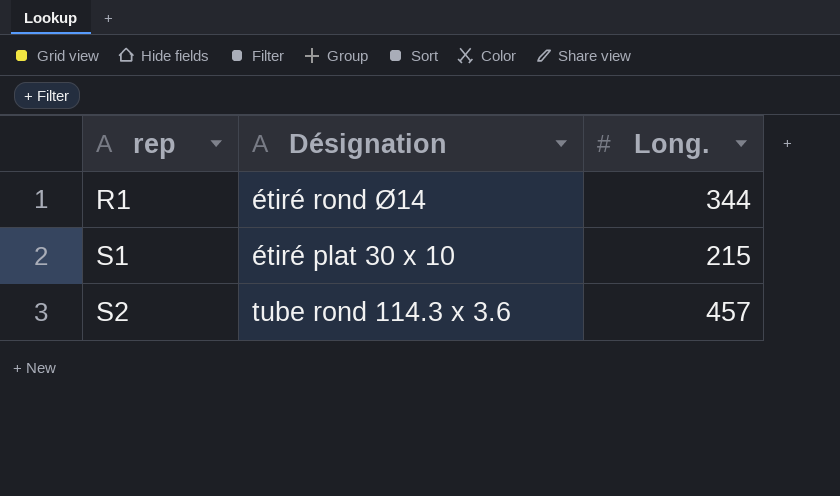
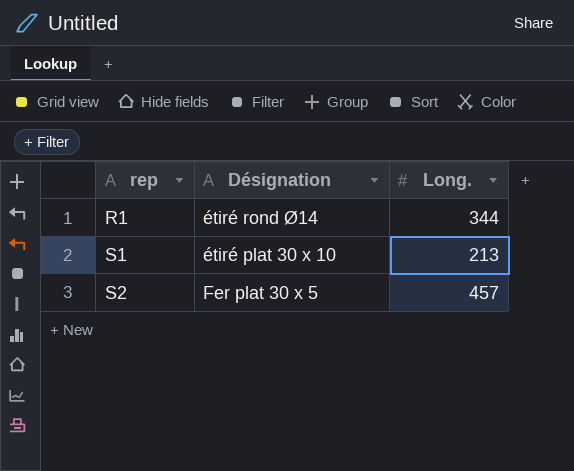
S1 | Long.: 215 -> 213
S2 | Désignation: tube rond 114.3 x 3.6 -> Fer plat 30 x 5

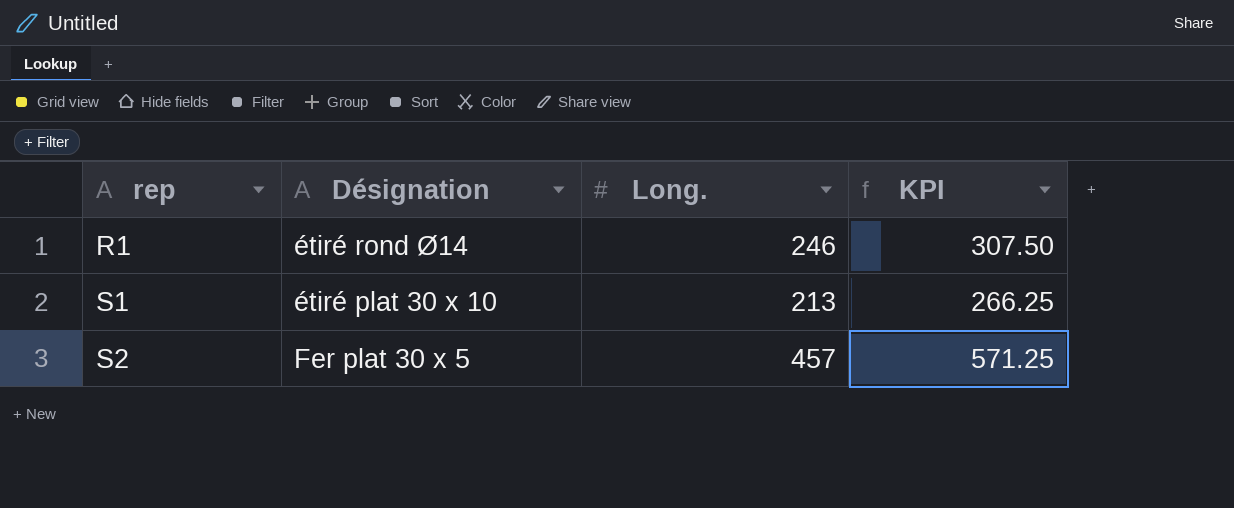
column KPI | formula: none -> [Long.] * 1.25
R1 | Long.: 344 -> 246

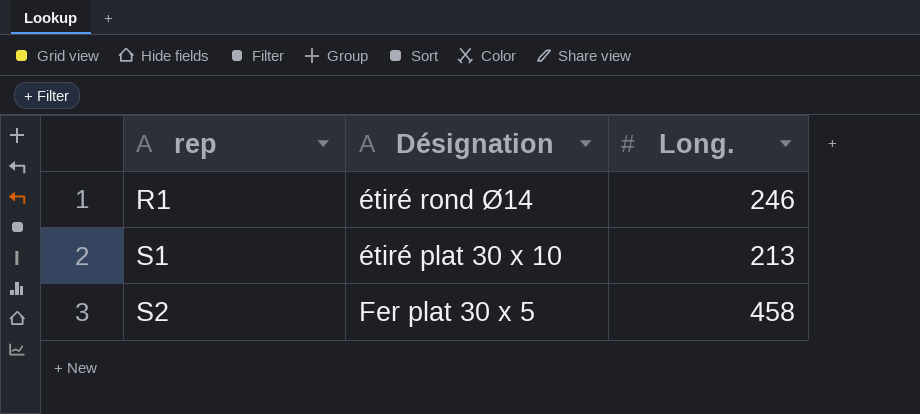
column KPI | formula: [Long.] * 1.25 -> none
S2 | Long.: 457 -> 458

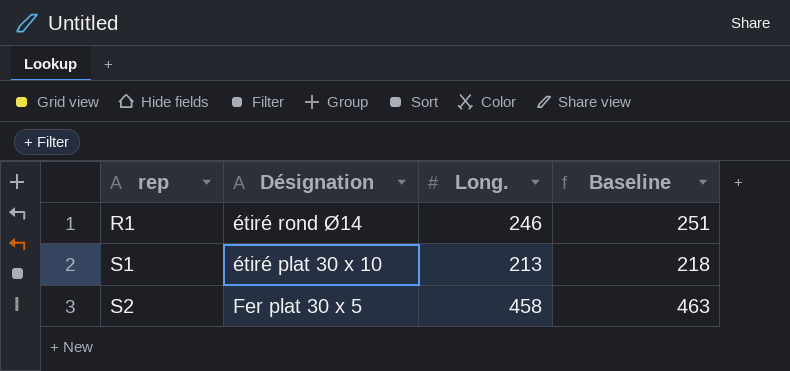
column Baseline | formula: none -> [Long.] + 5

